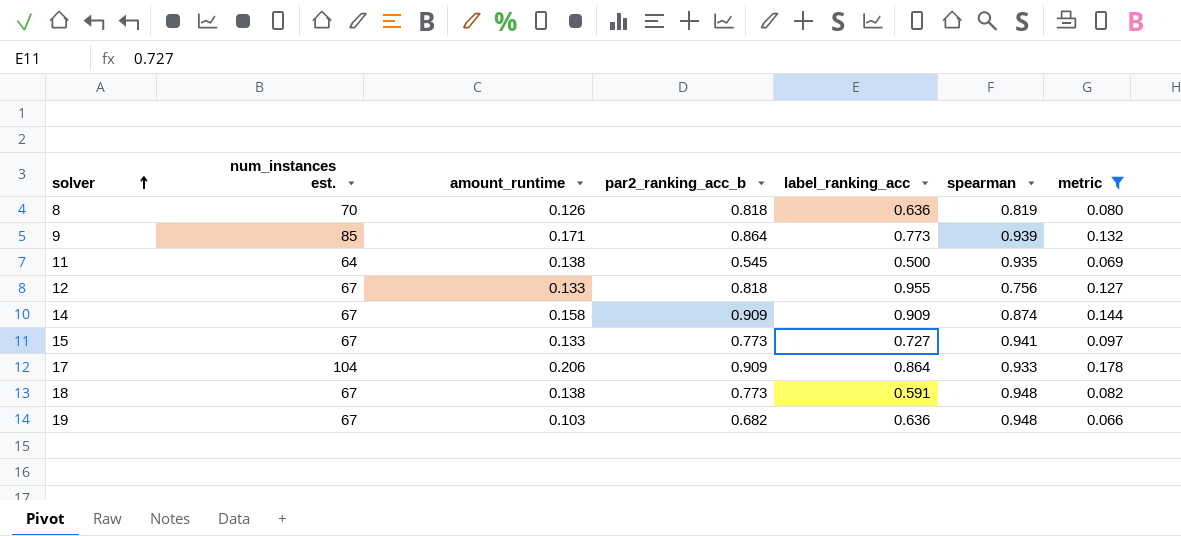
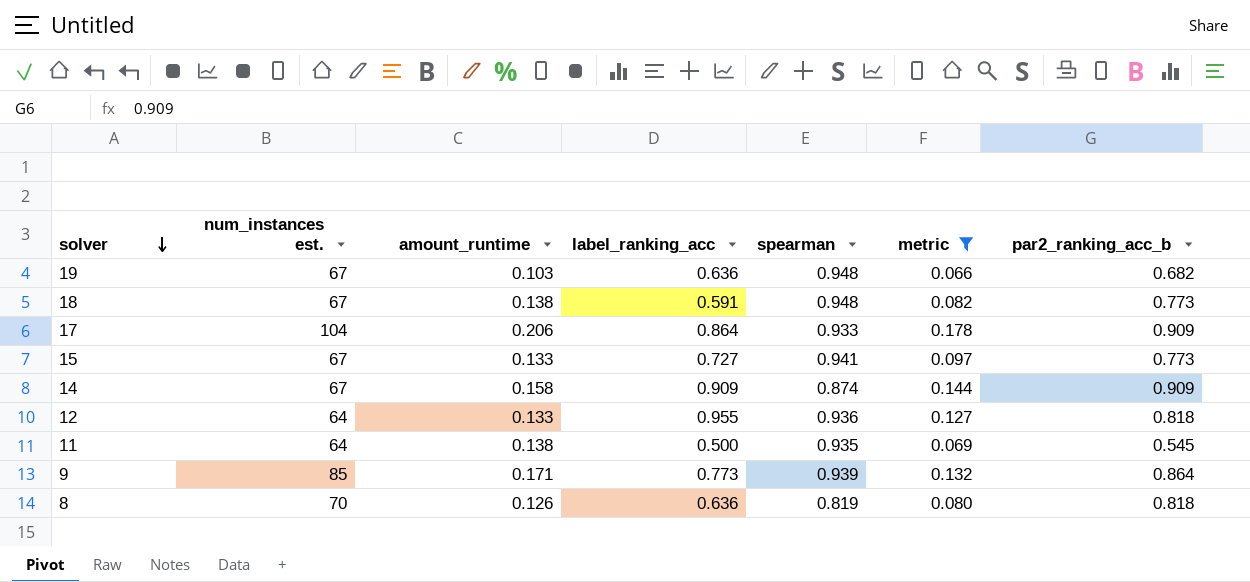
row order: solver ascending -> solver descending
column par2_ranking_acc_b | position: 4 -> 7
12 | num_instances est.: 67 -> 64
12 | spearman: 0.756 -> 0.936

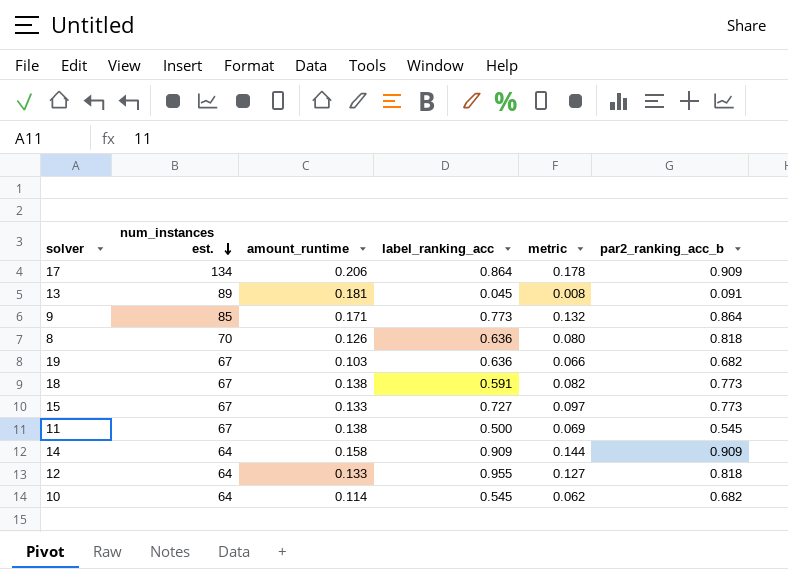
filter: metric >= 0.066 -> none
row order: solver descending -> num_instances est. descending
column spearman | position: 5 -> none
17 | num_instances est.: 104 -> 134
11 | num_instances est.: 64 -> 67
14 | num_instances est.: 67 -> 64

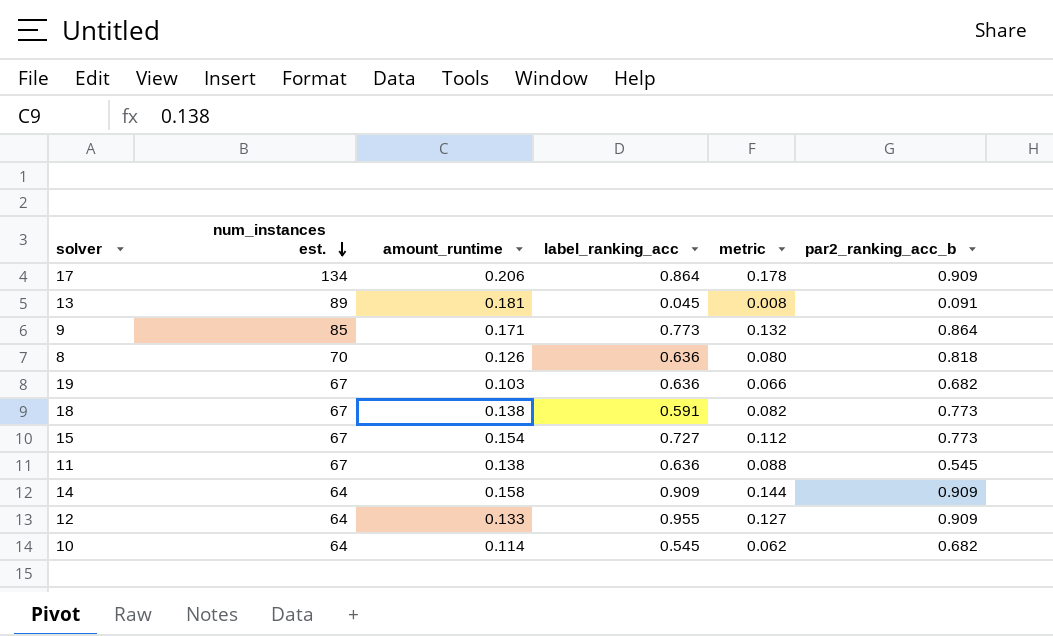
15 | amount_runtime: 0.133 -> 0.154
15 | metric: 0.097 -> 0.112
11 | label_ranking_acc: 0.500 -> 0.636
11 | metric: 0.069 -> 0.088
12 | par2_ranking_acc_b: 0.818 -> 0.909

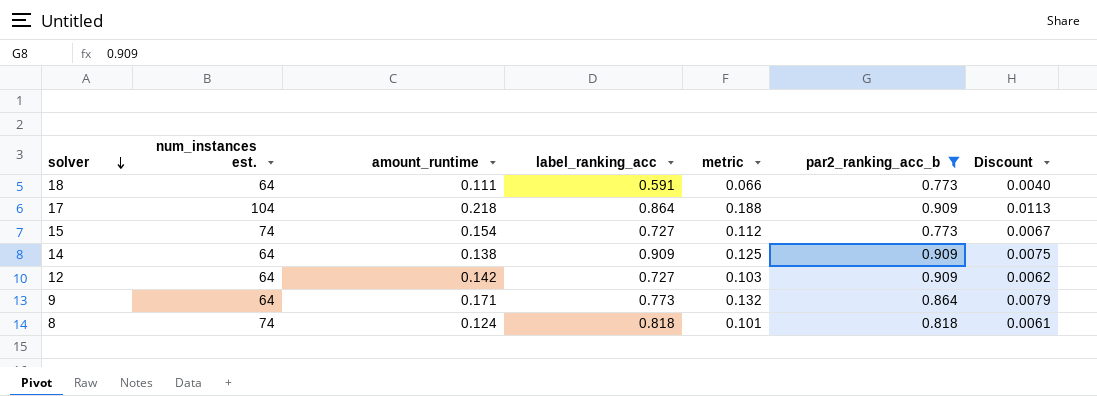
filter: none -> par2_ranking_acc_b >= 0.773
row order: num_instances est. descending -> solver descending
column Discount | formula: none -> [metric] * 0.06
18 | num_instances est.: 67 -> 64
18 | amount_runtime: 0.138 -> 0.111
18 | metric: 0.082 -> 0.066
17 | num_instances est.: 134 -> 104
17 | amount_runtime: 0.206 -> 0.218
17 | metric: 0.178 -> 0.188
15 | num_instances est.: 67 -> 74
14 | amount_runtime: 0.158 -> 0.138
14 | metric: 0.144 -> 0.125
12 | amount_runtime: 0.133 -> 0.142
12 | label_ranking_acc: 0.955 -> 0.727
12 | metric: 0.127 -> 0.103
9 | num_instances est.: 85 -> 64
8 | num_instances est.: 70 -> 74
8 | amount_runtime: 0.126 -> 0.124
8 | label_ranking_acc: 0.636 -> 0.818
8 | metric: 0.080 -> 0.101

